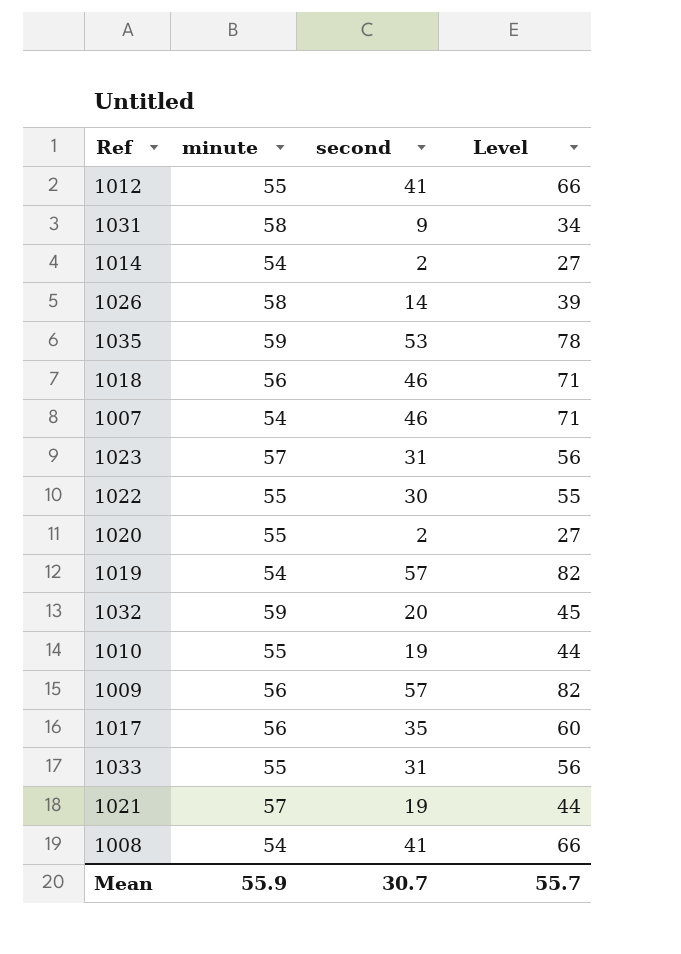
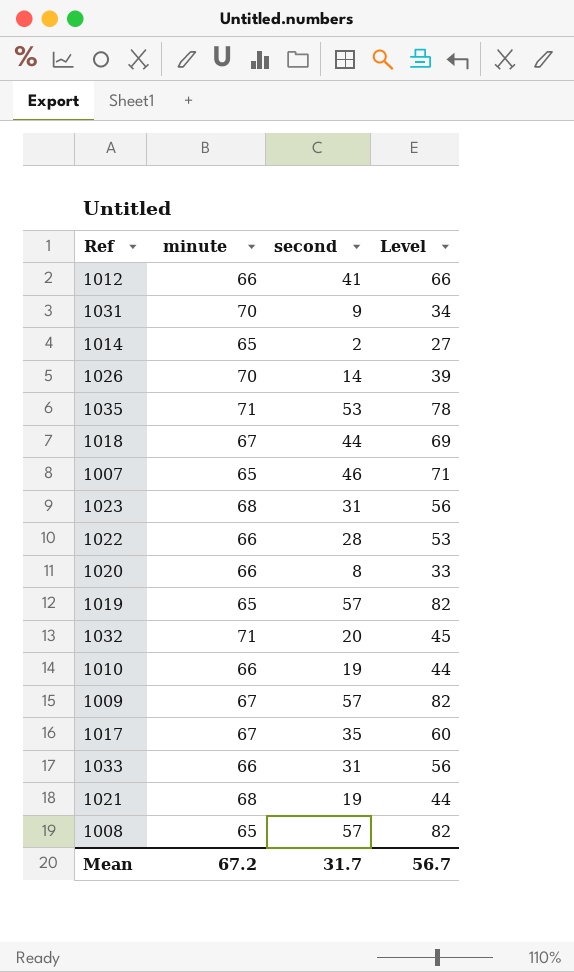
1012 | minute: 55 -> 66
1031 | minute: 58 -> 70
1014 | minute: 54 -> 65
1026 | minute: 58 -> 70
1035 | minute: 59 -> 71
1018 | minute: 56 -> 67
1018 | second: 46 -> 44
1018 | Level: 71 -> 69
1007 | minute: 54 -> 65
1023 | minute: 57 -> 68
1022 | minute: 55 -> 66
1022 | second: 30 -> 28
1022 | Level: 55 -> 53
1020 | minute: 55 -> 66
1020 | second: 2 -> 8
1020 | Level: 27 -> 33
1019 | minute: 54 -> 65
1032 | minute: 59 -> 71
1010 | minute: 55 -> 66
1009 | minute: 56 -> 67
1017 | minute: 56 -> 67
1033 | minute: 55 -> 66
1021 | minute: 57 -> 68
1008 | minute: 54 -> 65
1008 | second: 41 -> 57
1008 | Level: 66 -> 82
Mean | minute: 55.9 -> 67.2
Mean | second: 30.7 -> 31.7
Mean | Level: 55.7 -> 56.7

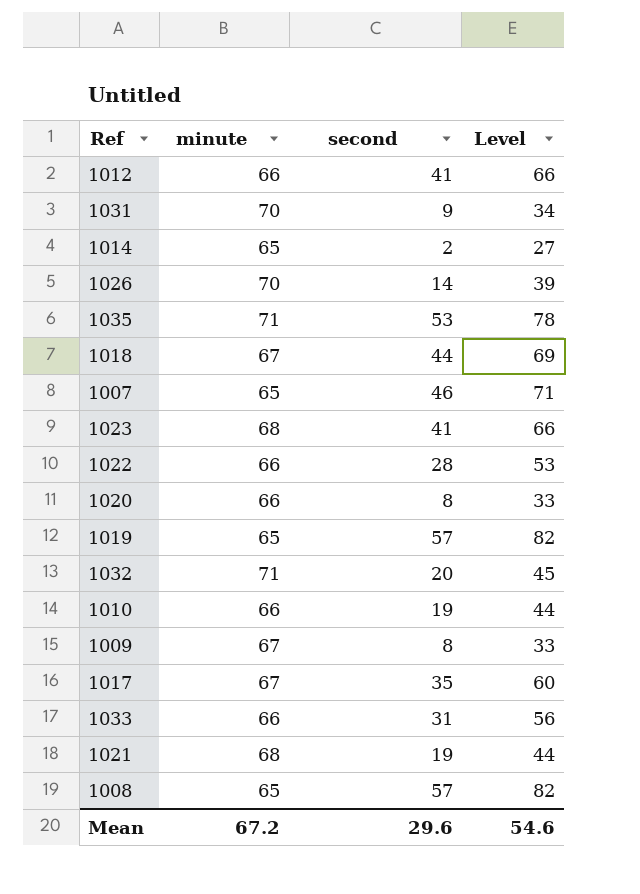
1023 | second: 31 -> 41
1023 | Level: 56 -> 66
1009 | second: 57 -> 8
1009 | Level: 82 -> 33
Mean | second: 31.7 -> 29.6
Mean | Level: 56.7 -> 54.6

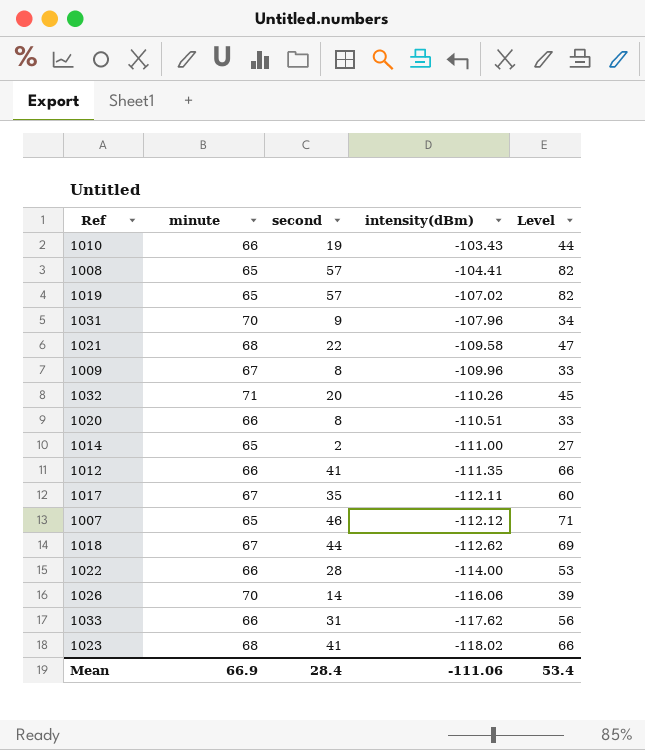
row order: none -> intensity(dBm) descending
column intensity(dBm) | position: none -> 4
row 1035: 71 | 53 | 78 -> none
1021 | second: 19 -> 22
1021 | Level: 44 -> 47
Mean | minute: 67.2 -> 66.9
Mean | second: 29.6 -> 28.4
Mean | Level: 54.6 -> 53.4

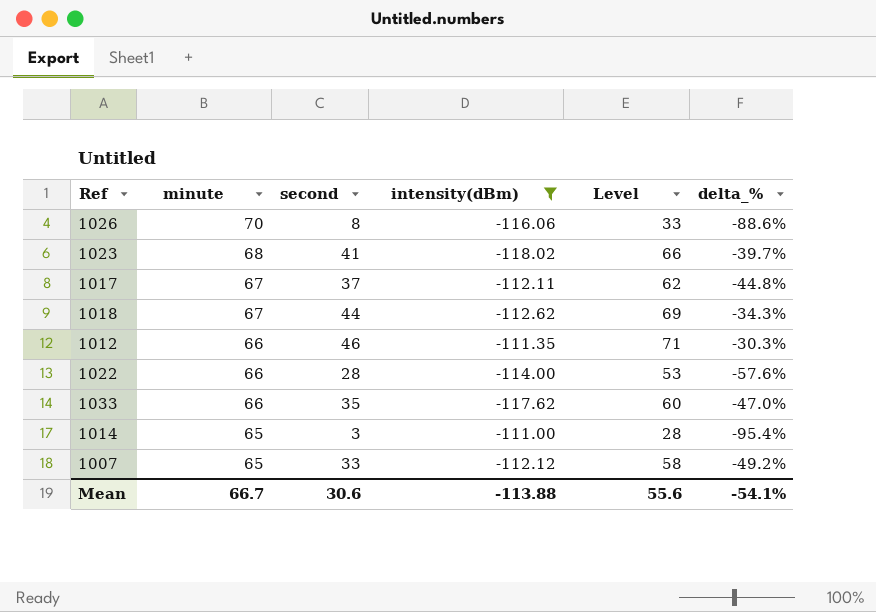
filter: none -> intensity(dBm) <= -111.00
row order: intensity(dBm) descending -> minute descending
column delta_% | formula: none -> ([second] - [minute]) / [minute]
1026 | second: 14 -> 8
1026 | Level: 39 -> 33
1017 | second: 35 -> 37
1017 | Level: 60 -> 62
1012 | second: 41 -> 46
1012 | Level: 66 -> 71
1033 | second: 31 -> 35
1033 | Level: 56 -> 60
1014 | second: 2 -> 3
1014 | Level: 27 -> 28
1007 | second: 46 -> 33
1007 | Level: 71 -> 58
Mean | minute: 66.9 -> 66.7
Mean | second: 28.4 -> 30.6
Mean | intensity(dBm): -111.06 -> -113.88
Mean | Level: 53.4 -> 55.6

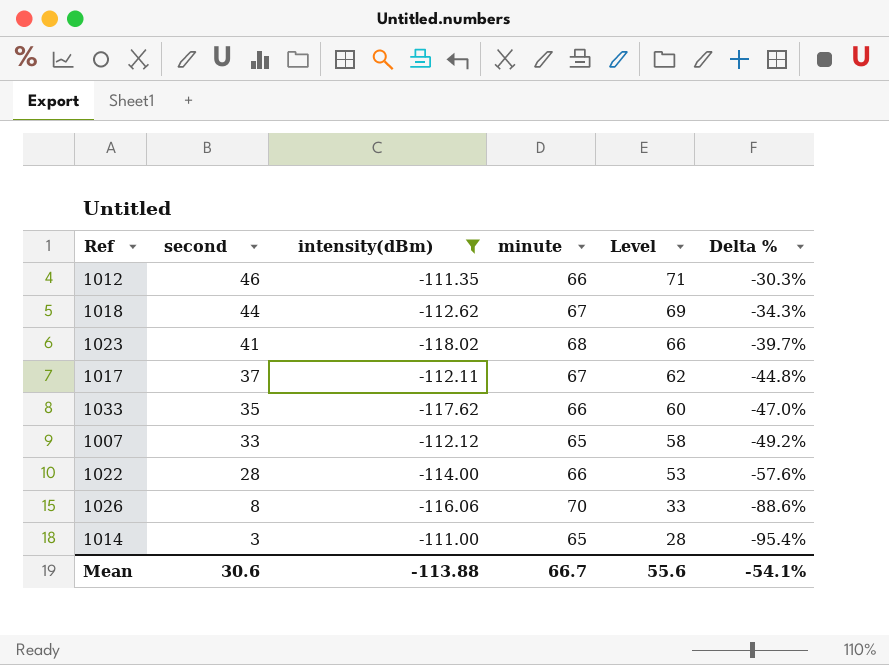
row order: minute descending -> second descending
column minute | position: 2 -> 4
column name: delta_% -> Delta %

